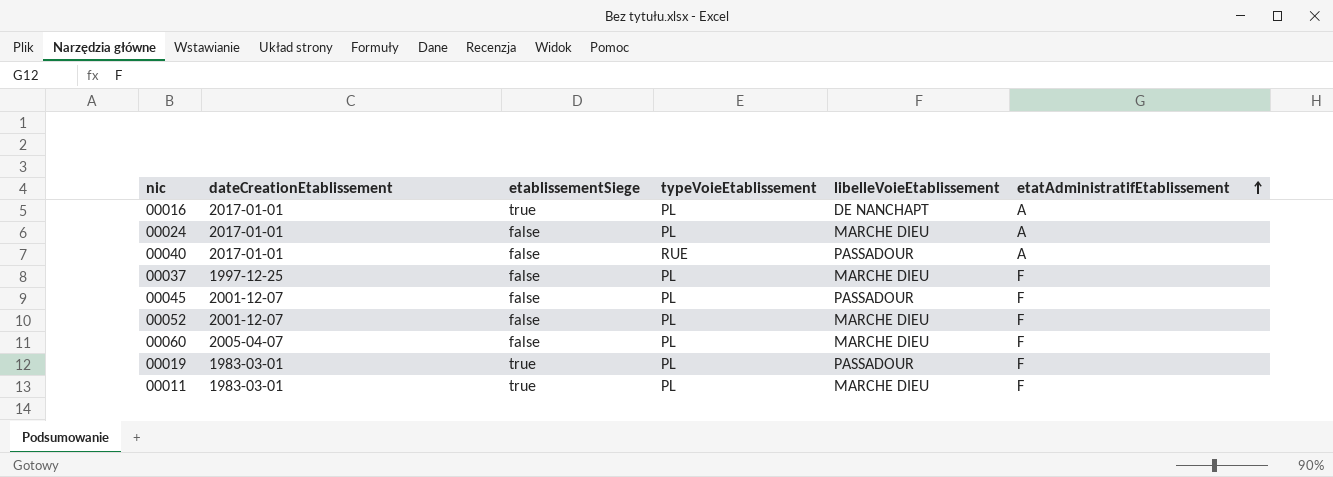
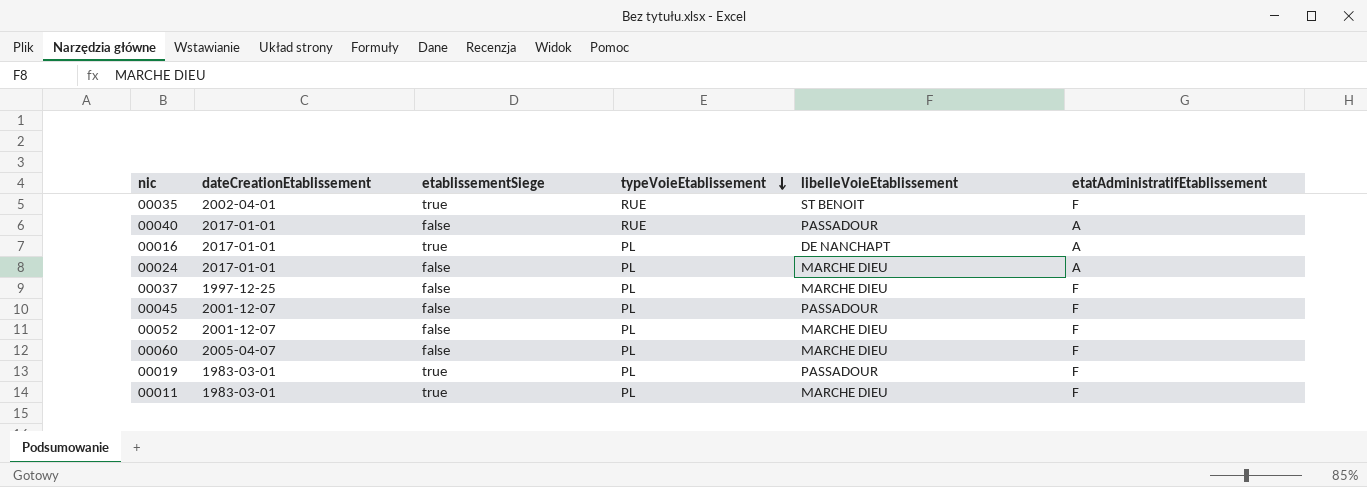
row order: etatAdministratifEtablissement ascending -> typeVoieEtablissement descending
row 00035: none -> 2002-04-01 | true | RUE | ST BENOIT | F

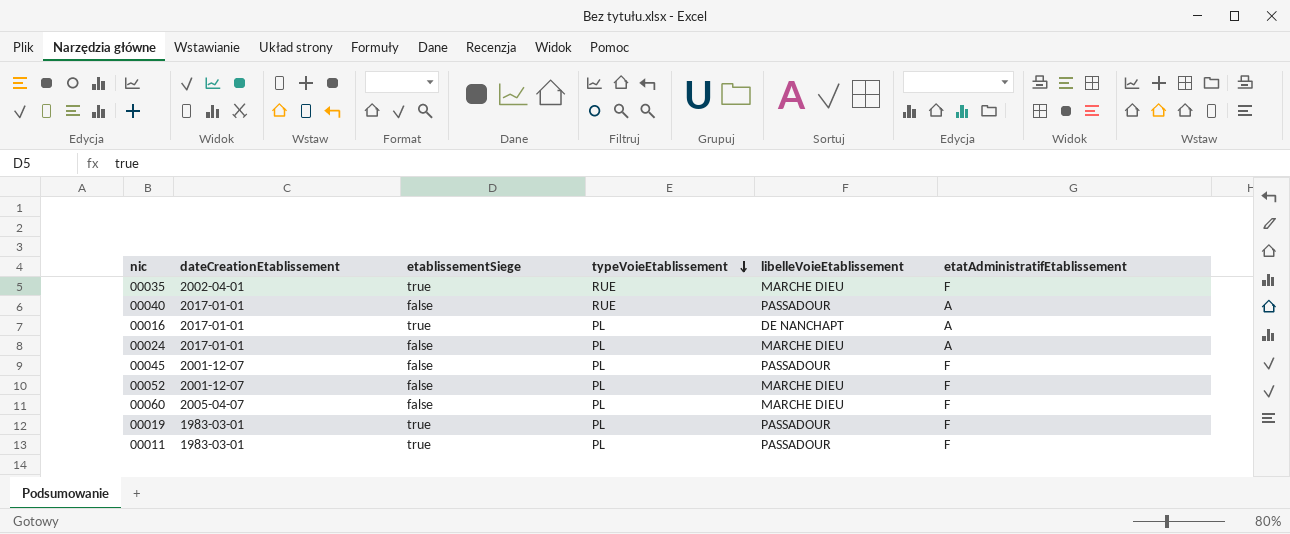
row 00037: 1997-12-25 | false | PL | MARCHE DIEU | F -> none
00035 | libelleVoieEtablissement: ST BENOIT -> MARCHE DIEU
00011 | libelleVoieEtablissement: MARCHE DIEU -> PASSADOUR

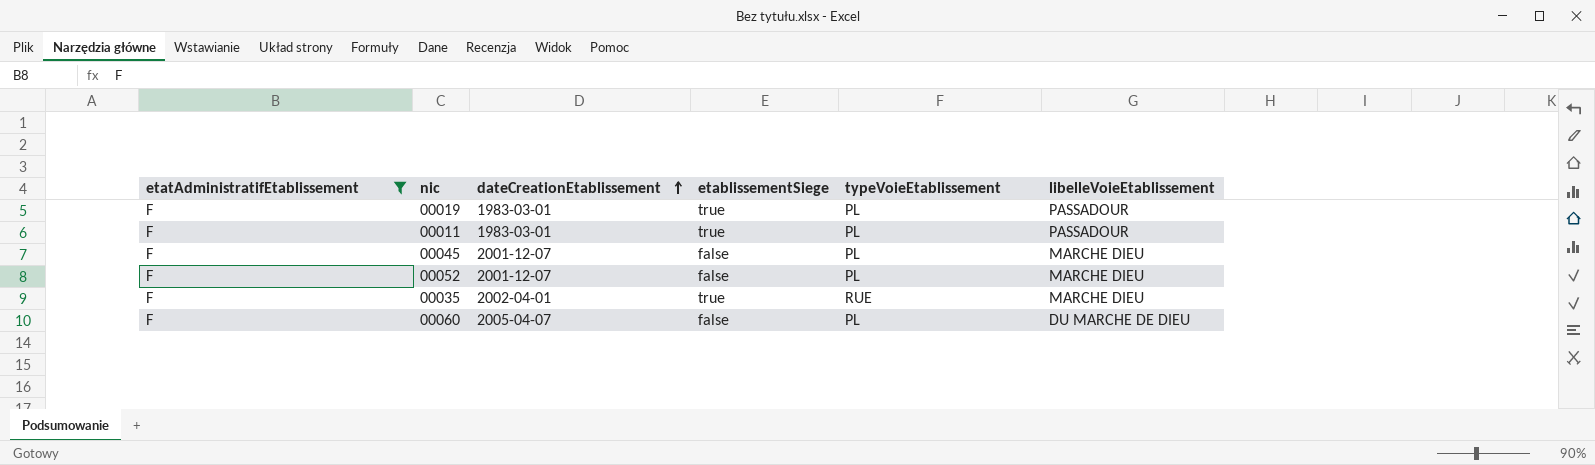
filter: none -> etatAdministratifEtablissement = F
row order: typeVoieEtablissement descending -> dateCreationEtablissement ascending
column etatAdministratifEtablissement | position: 6 -> 1
00045 | libelleVoieEtablissement: PASSADOUR -> MARCHE DIEU
00060 | libelleVoieEtablissement: MARCHE DIEU -> DU MARCHE DE DIEU

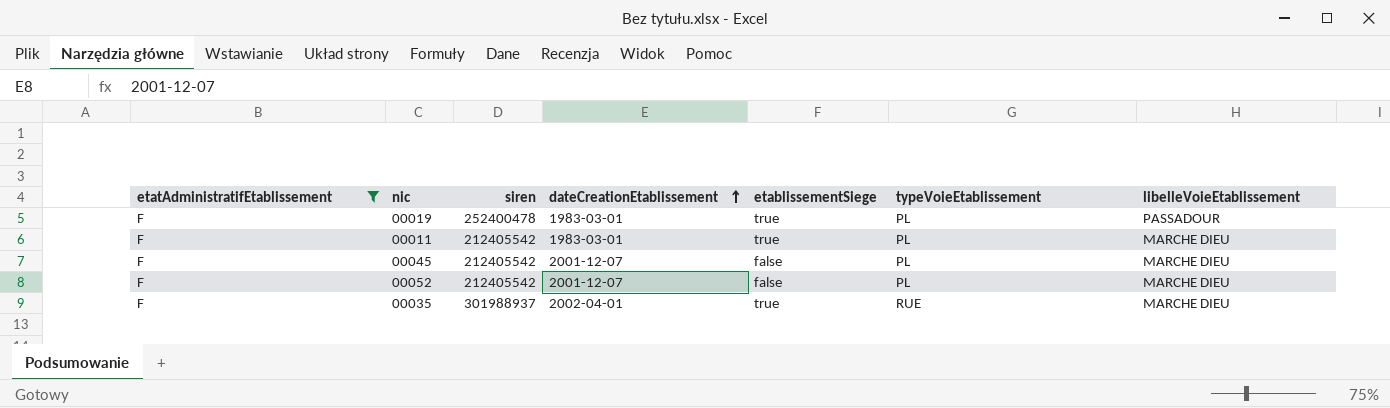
column siren | position: none -> 3
row 00060: F | 2005-04-07 | false | PL | DU MARCHE DE DIEU -> none
00011 | libelleVoieEtablissement: PASSADOUR -> MARCHE DIEU

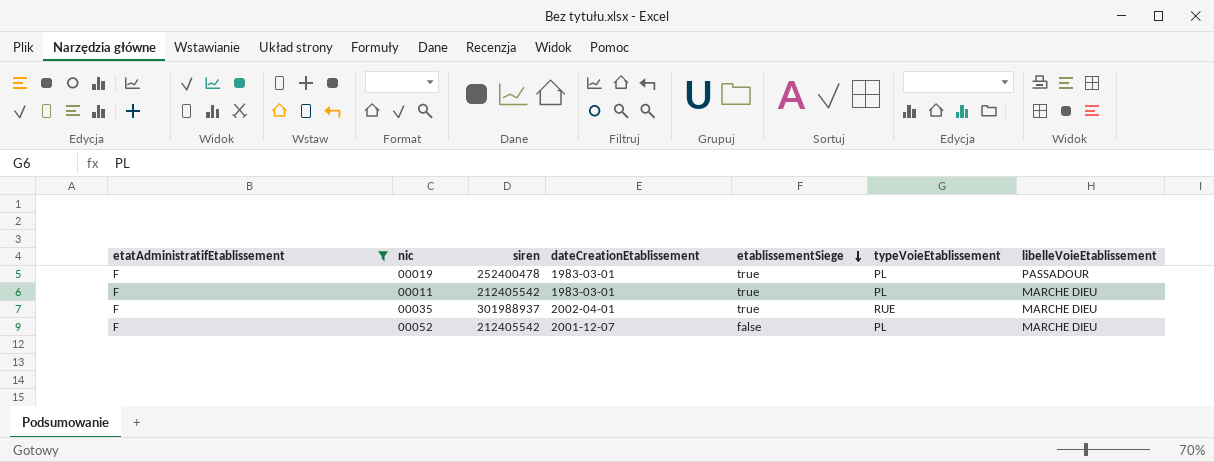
row order: dateCreationEtablissement ascending -> etablissementSiege descending
row 00045: F | 212405542 | 2001-12-07 | false | PL | MARCHE DIEU -> none

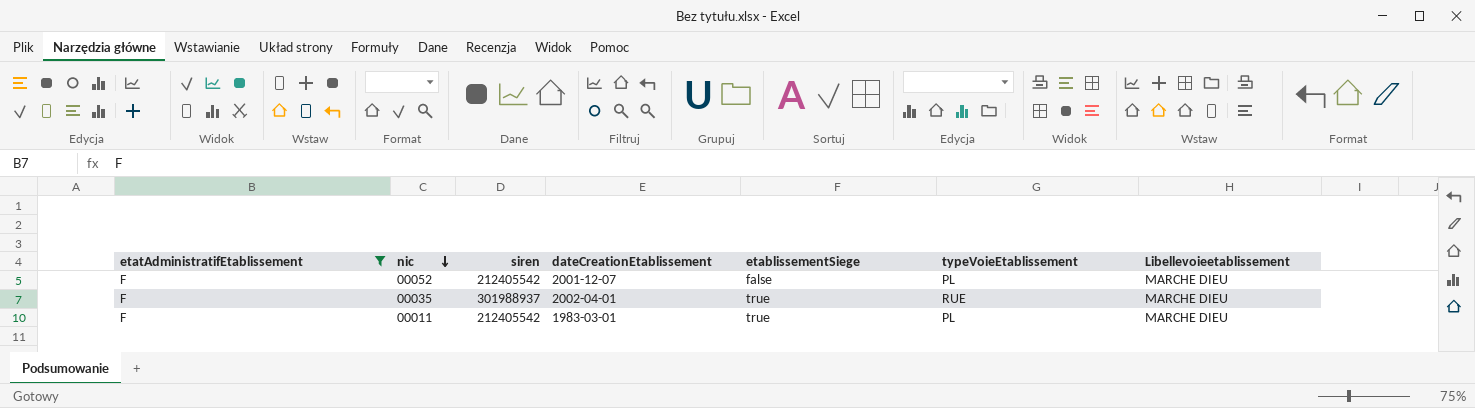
row order: etablissementSiege descending -> nic descending
column name: libelleVoieEtablissement -> Libellevoieetablissement
row 00019: F | 252400478 | 1983-03-01 | true | PL | PASSADOUR -> none

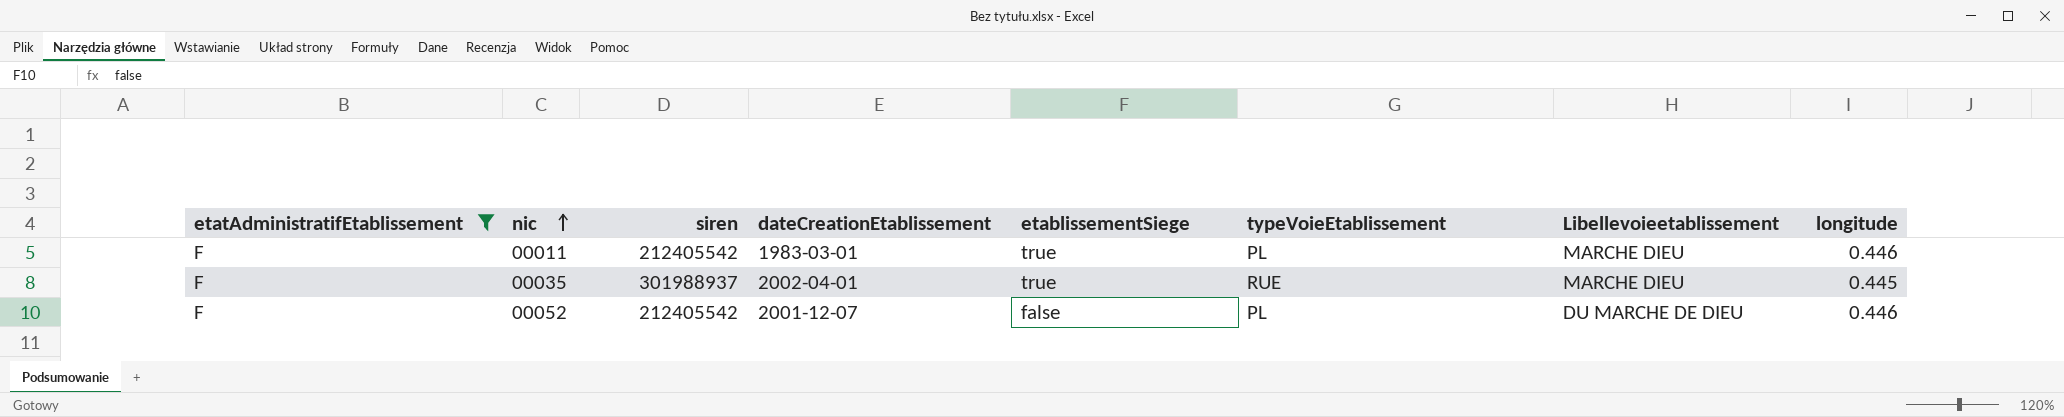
row order: nic descending -> nic ascending
column longitude | position: none -> 8
00052 | Libellevoieetablissement: MARCHE DIEU -> DU MARCHE DE DIEU

